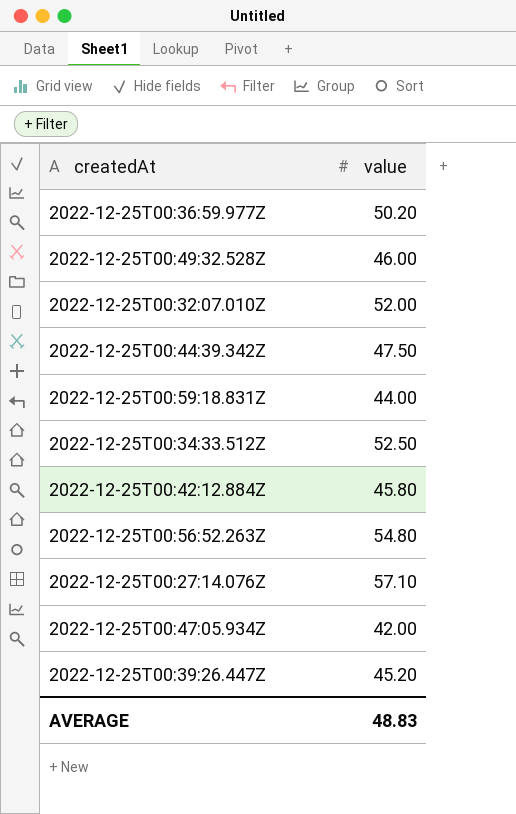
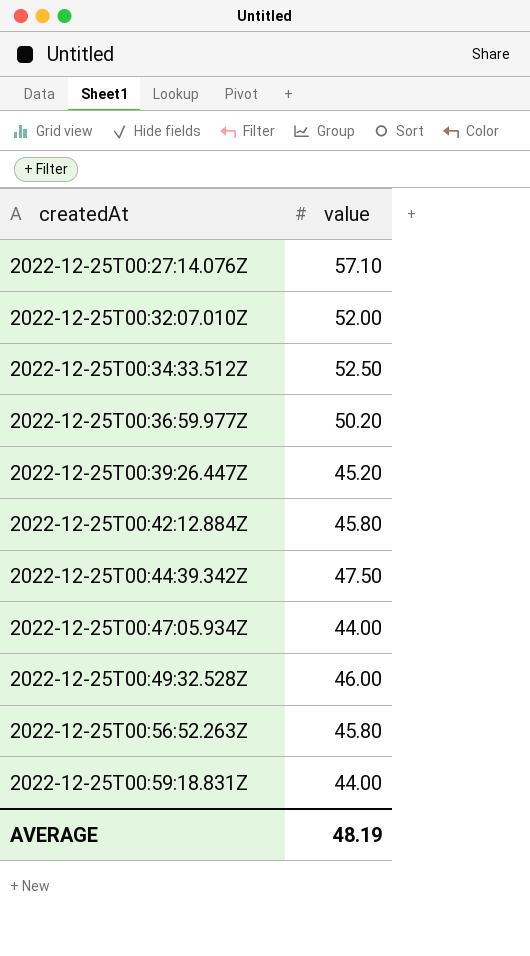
row order: none -> createdAt ascending
2022-12-25T00:47:05.934Z | value: 42.00 -> 44.00
2022-12-25T00:56:52.263Z | value: 54.80 -> 45.80
AVERAGE | value: 48.83 -> 48.19

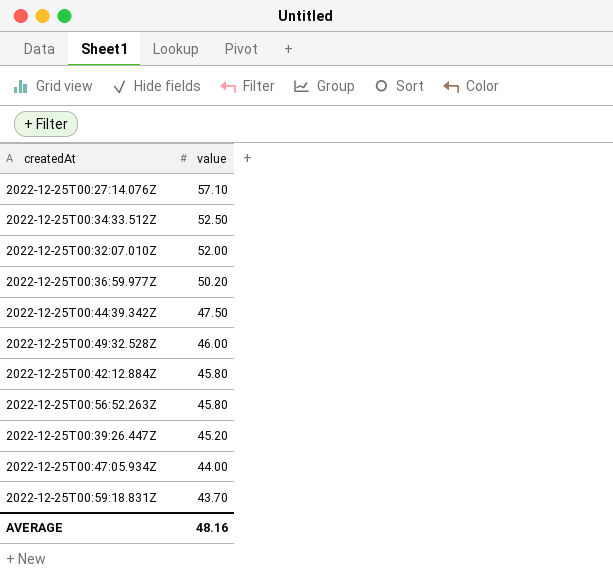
row order: createdAt ascending -> value descending
2022-12-25T00:59:18.831Z | value: 44.00 -> 43.70
AVERAGE | value: 48.19 -> 48.16

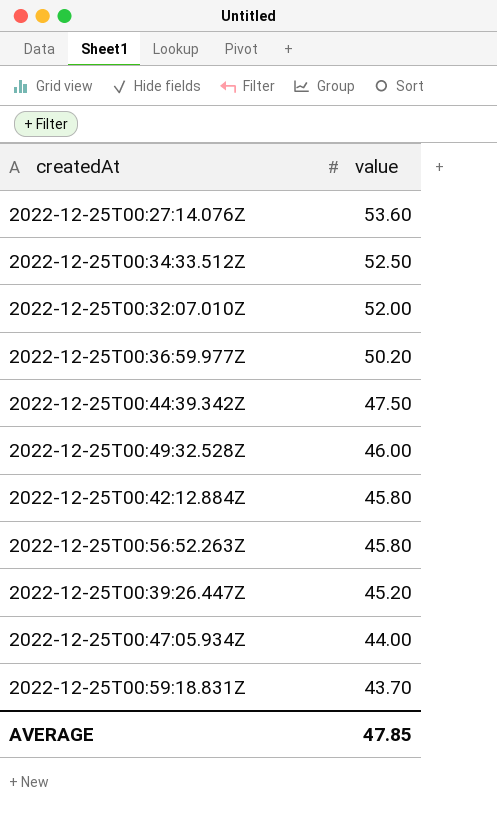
2022-12-25T00:27:14.076Z | value: 57.10 -> 53.60
AVERAGE | value: 48.16 -> 47.85

